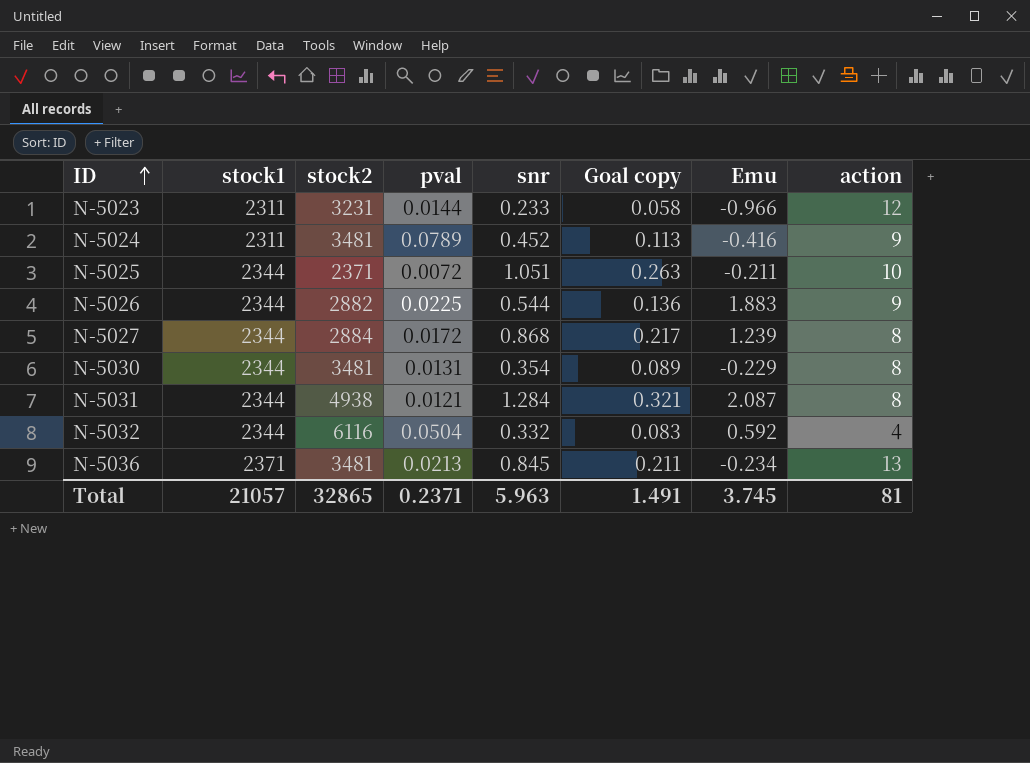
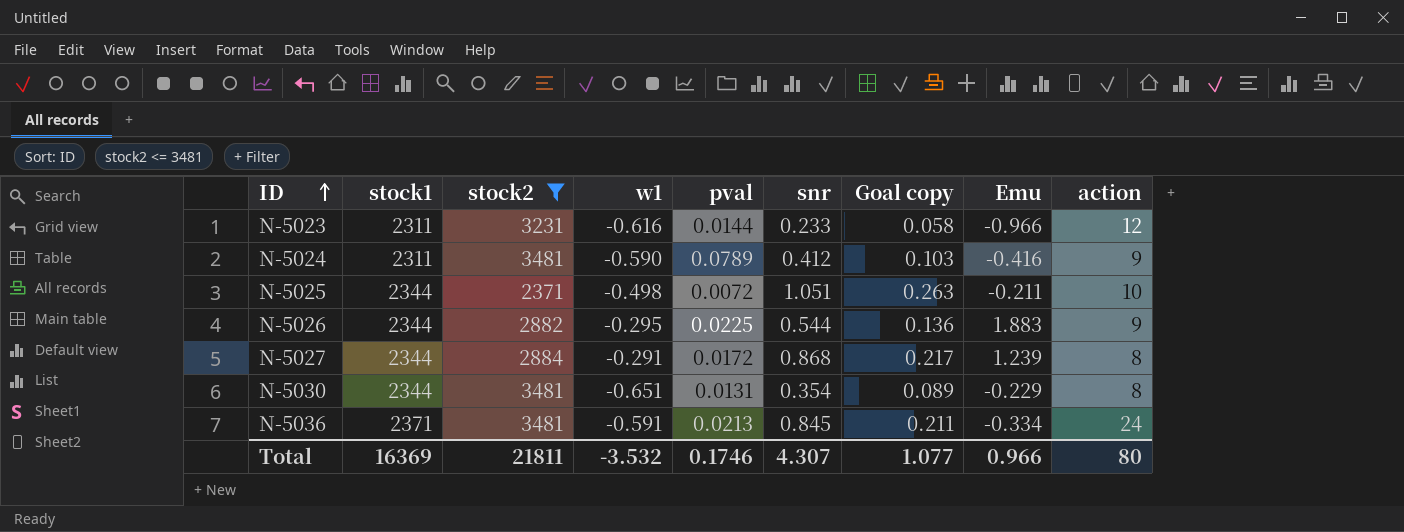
filter: none -> stock2 <= 3481
column w1 | position: none -> 4
N-5024 | snr: 0.452 -> 0.412
N-5024 | Goal copy: 0.113 -> 0.103
N-5036 | Emu: -0.234 -> -0.334
N-5036 | action: 13 -> 24
Total | stock1: 21057 -> 16369
Total | stock2: 32865 -> 21811
Total | pval: 0.2371 -> 0.1746
Total | snr: 5.963 -> 4.307
Total | Goal copy: 1.491 -> 1.077
Total | Emu: 3.745 -> 0.966
Total | action: 81 -> 80

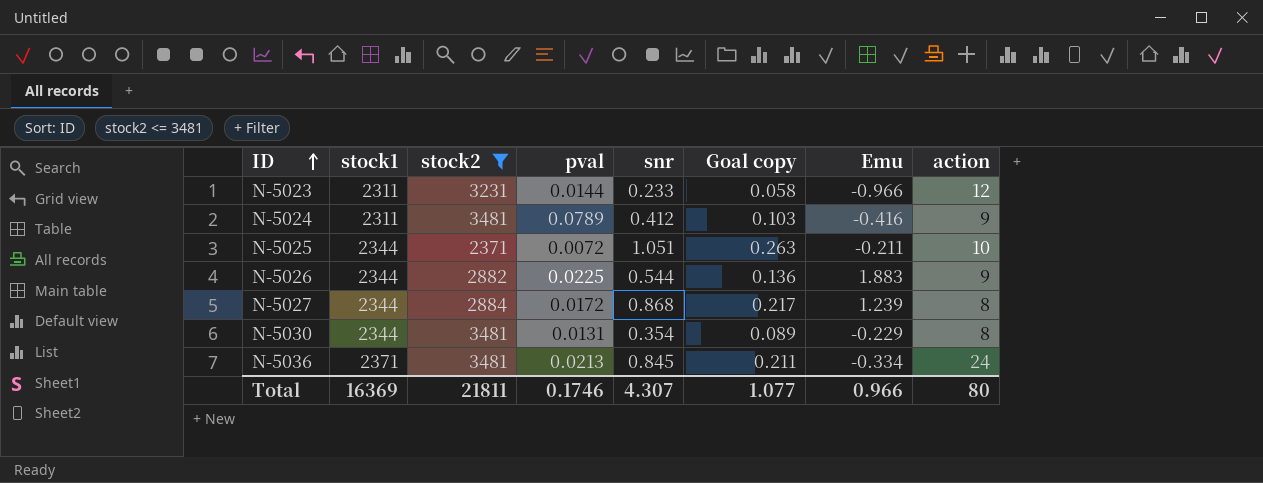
column w1 | position: 4 -> none

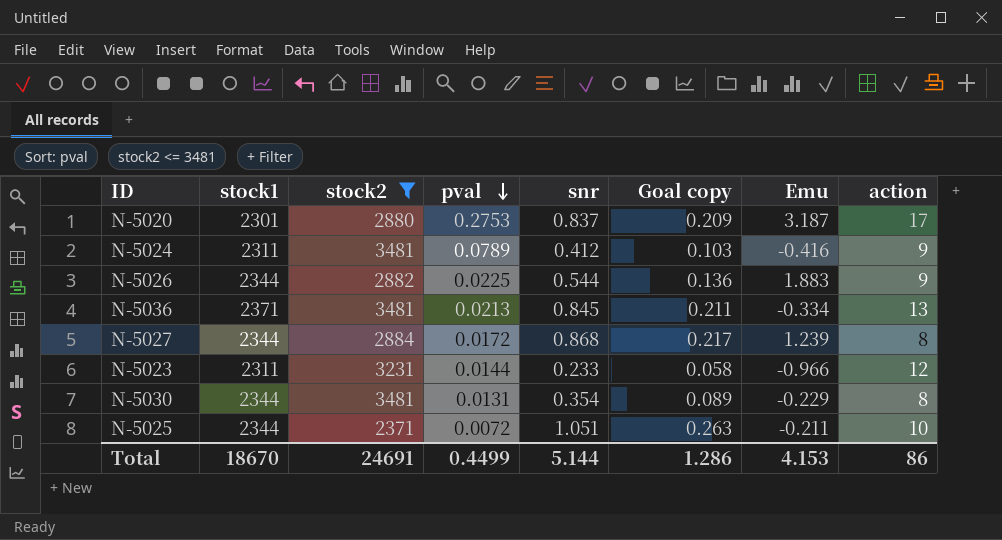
row order: ID ascending -> pval descending
row N-5020: none -> 2301 | 2880 | 0.2753 | 0.837 | 0.209 | 3.187 | 17
N-5036 | action: 24 -> 13
Total | stock1: 16369 -> 18670
Total | stock2: 21811 -> 24691
Total | pval: 0.1746 -> 0.4499
Total | snr: 4.307 -> 5.144
Total | Goal copy: 1.077 -> 1.286
Total | Emu: 0.966 -> 4.153
Total | action: 80 -> 86

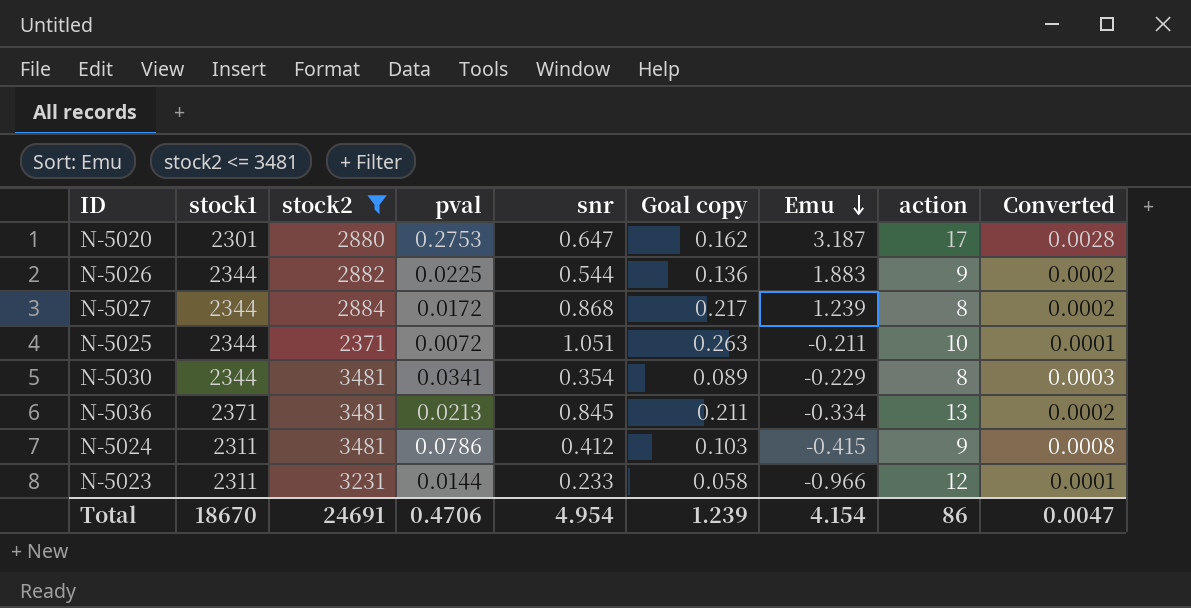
row order: pval descending -> Emu descending
column Converted | formula: none -> [pval] * 0.01
N-5020 | snr: 0.837 -> 0.647
N-5020 | Goal copy: 0.209 -> 0.162
N-5030 | pval: 0.0131 -> 0.0341
N-5024 | pval: 0.0789 -> 0.0786
N-5024 | Emu: -0.416 -> -0.415
Total | pval: 0.4499 -> 0.4706
Total | snr: 5.144 -> 4.954
Total | Goal copy: 1.286 -> 1.239
Total | Emu: 4.153 -> 4.154

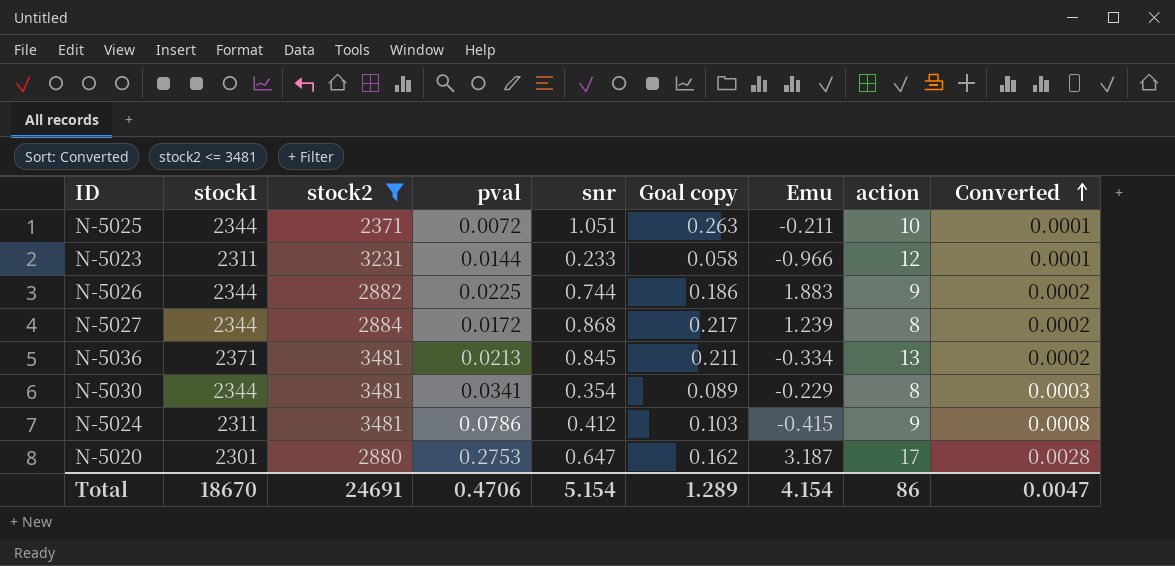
row order: Emu descending -> Converted ascending
N-5026 | snr: 0.544 -> 0.744
N-5026 | Goal copy: 0.136 -> 0.186
Total | snr: 4.954 -> 5.154
Total | Goal copy: 1.239 -> 1.289

